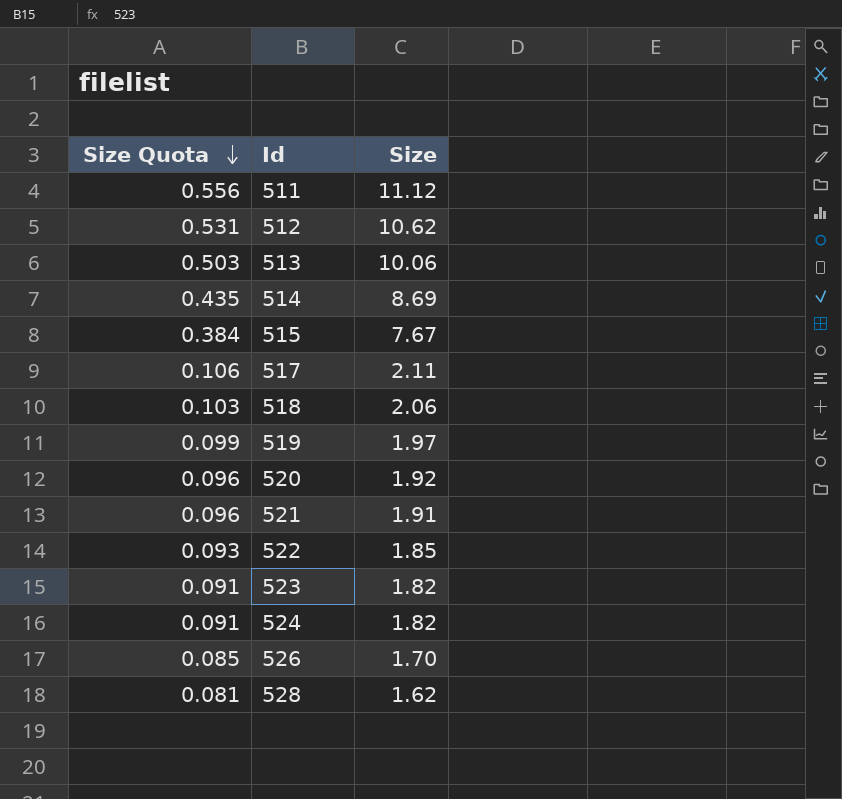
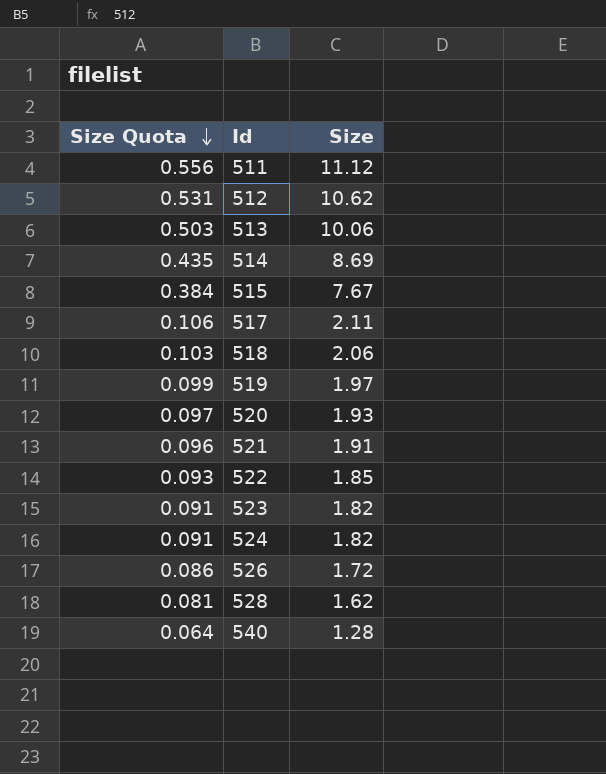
520 | Size Quota: 0.096 -> 0.097
520 | Size: 1.92 -> 1.93
526 | Size Quota: 0.085 -> 0.086
526 | Size: 1.70 -> 1.72
row 540: none -> 0.064 | 1.28

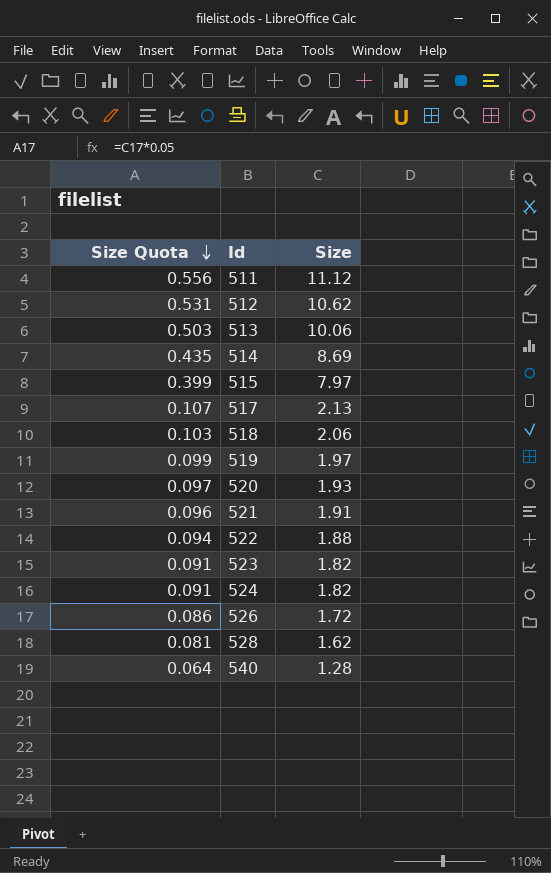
515 | Size Quota: 0.384 -> 0.399
515 | Size: 7.67 -> 7.97
517 | Size Quota: 0.106 -> 0.107
517 | Size: 2.11 -> 2.13
522 | Size Quota: 0.093 -> 0.094
522 | Size: 1.85 -> 1.88

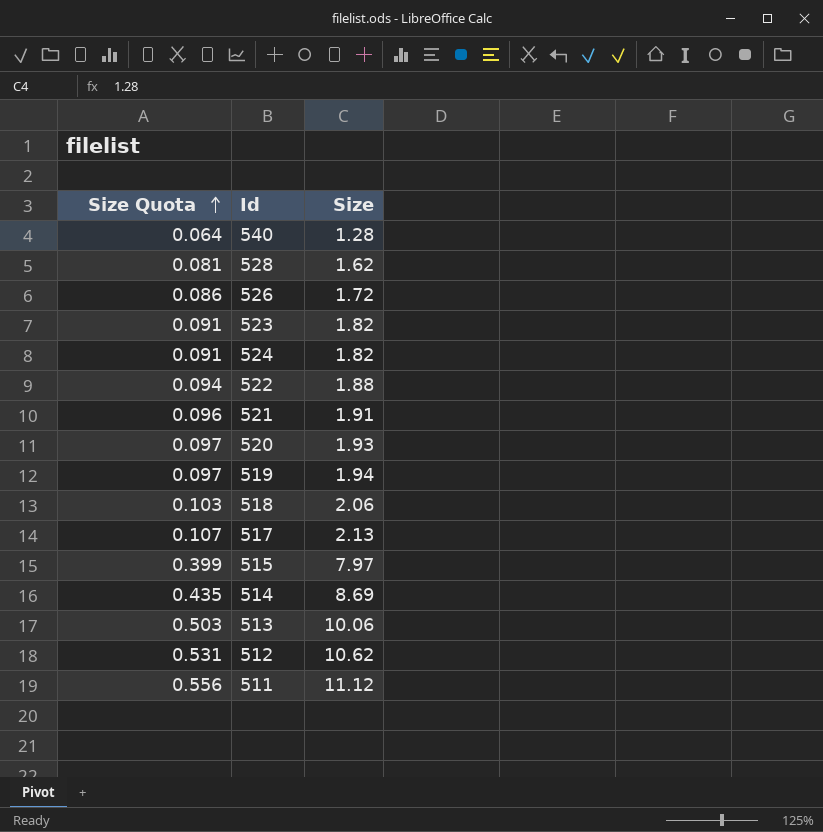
row order: Size Quota descending -> Size Quota ascending
519 | Size Quota: 0.099 -> 0.097
519 | Size: 1.97 -> 1.94

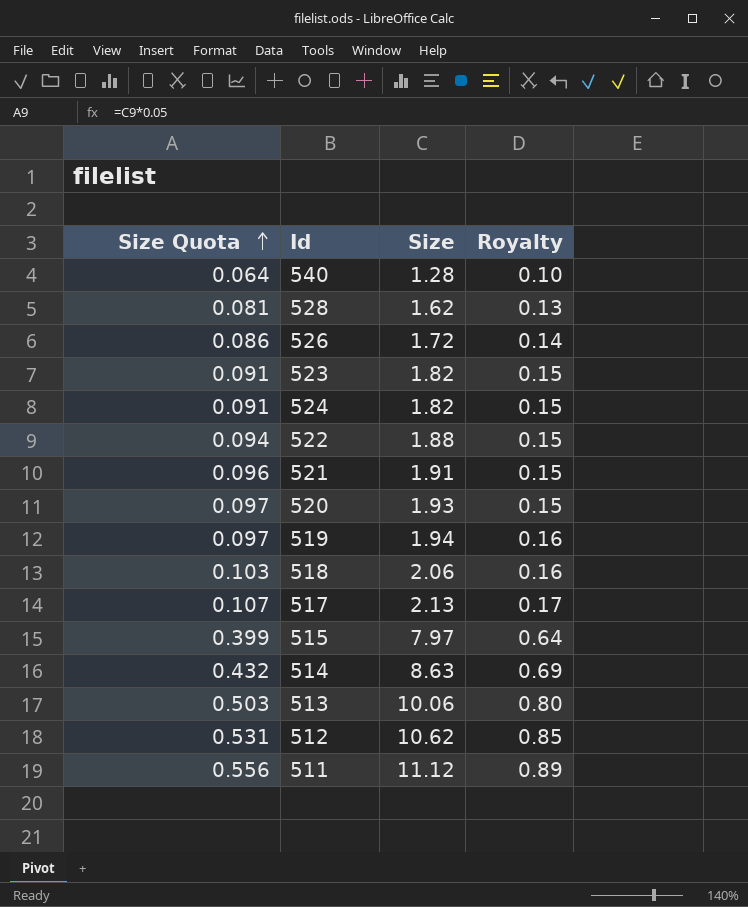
column Royalty | formula: none -> [Size] * 0.08
514 | Size Quota: 0.435 -> 0.432
514 | Size: 8.69 -> 8.63

